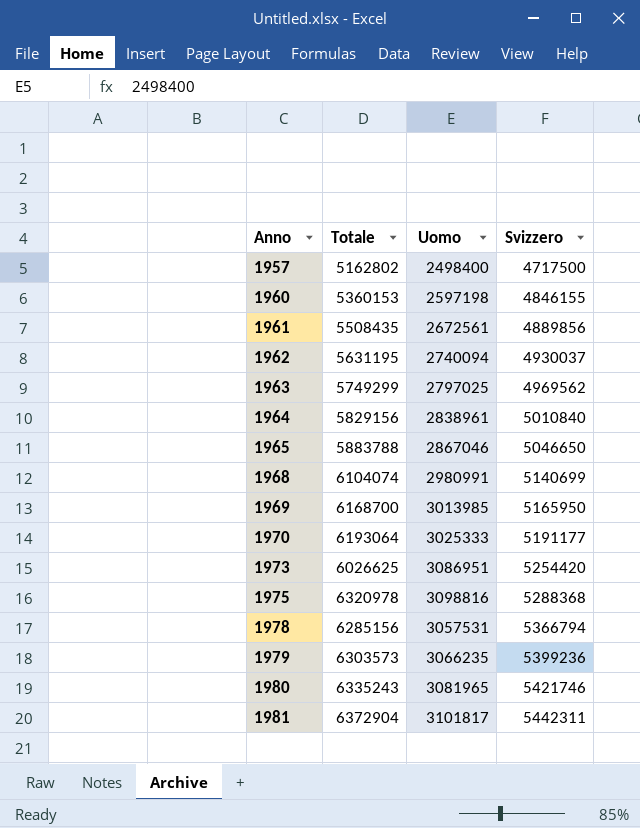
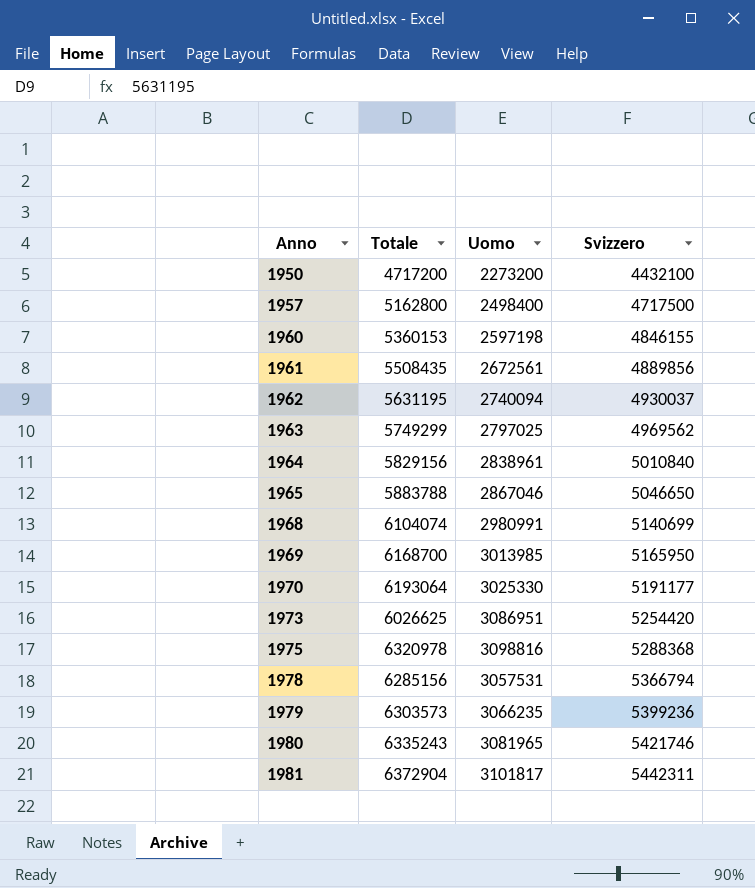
row 1950: none -> 4717200 | 2273200 | 4432100
1957 | Totale: 5162802 -> 5162800
1970 | Uomo: 3025333 -> 3025330

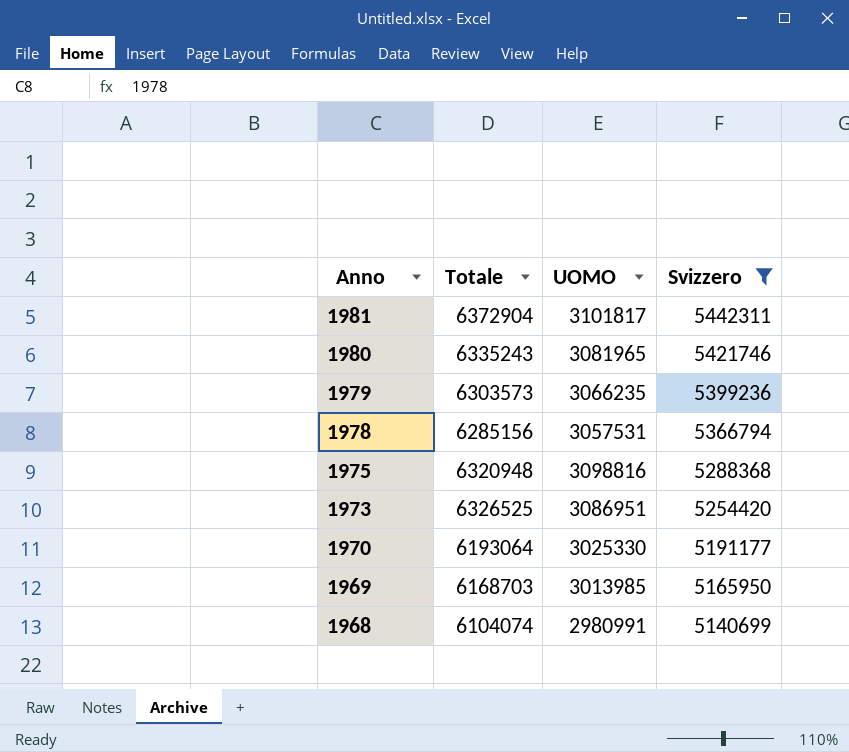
filter: none -> Svizzero >= 5140699
row order: Anno ascending -> Anno descending
column name: Uomo -> UOMO
1975 | Totale: 6320978 -> 6320948
1973 | Totale: 6026625 -> 6326525
1969 | Totale: 6168700 -> 6168703

